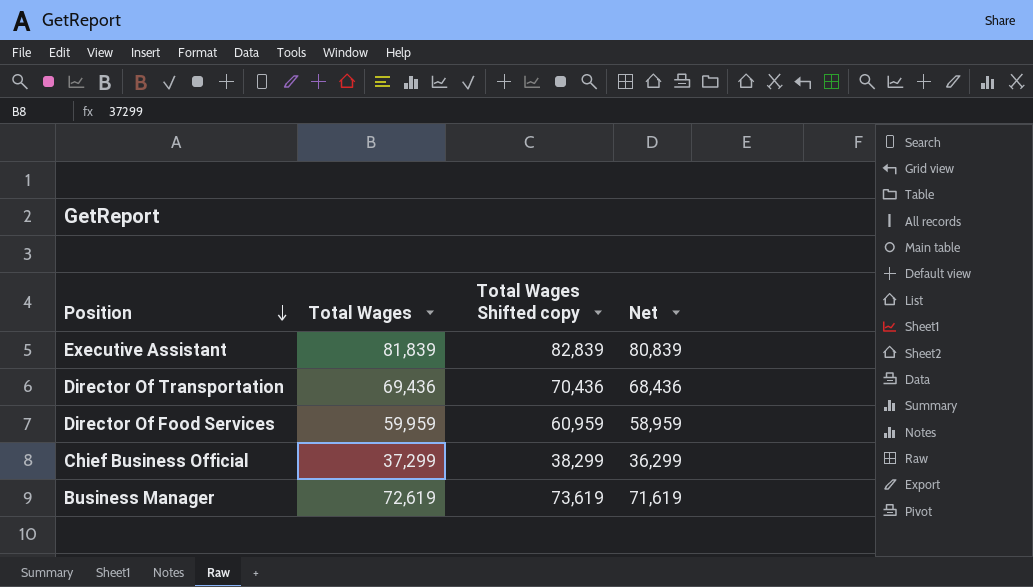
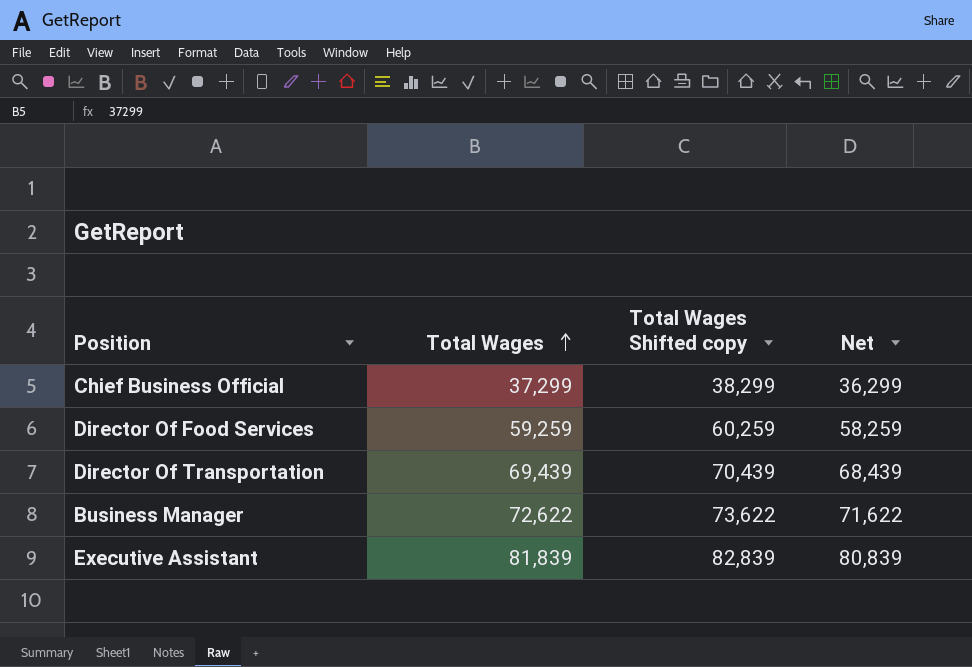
row order: Position descending -> Total Wages ascending
Director Of Food Services | Total Wages: 59,959 -> 59,259
Director Of Food Services | Total Wages Shifted copy: 60,959 -> 60,259
Director Of Food Services | Net: 58,959 -> 58,259
Director Of Transportation | Total Wages: 69,436 -> 69,439
Director Of Transportation | Total Wages Shifted copy: 70,436 -> 70,439
Director Of Transportation | Net: 68,436 -> 68,439
Business Manager | Total Wages: 72,619 -> 72,622
Business Manager | Total Wages Shifted copy: 73,619 -> 73,622
Business Manager | Net: 71,619 -> 71,622

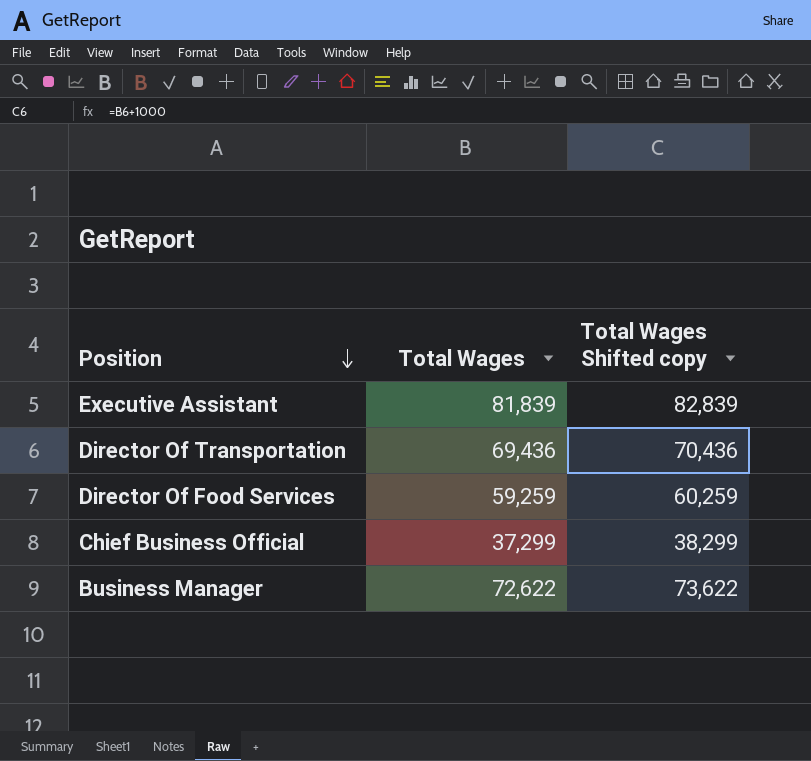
row order: Total Wages ascending -> Position descending
column Net | formula: [Total Wages] - 1000 -> none
Director Of Transportation | Total Wages: 69,439 -> 69,436
Director Of Transportation | Total Wages Shifted copy: 70,439 -> 70,436

